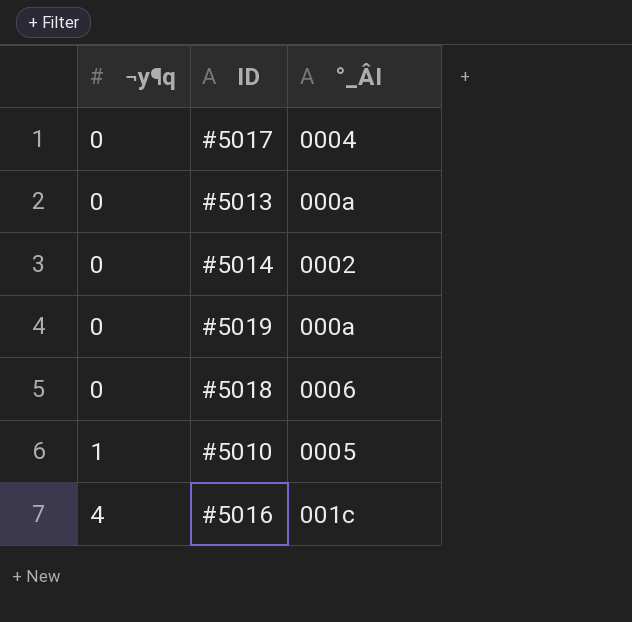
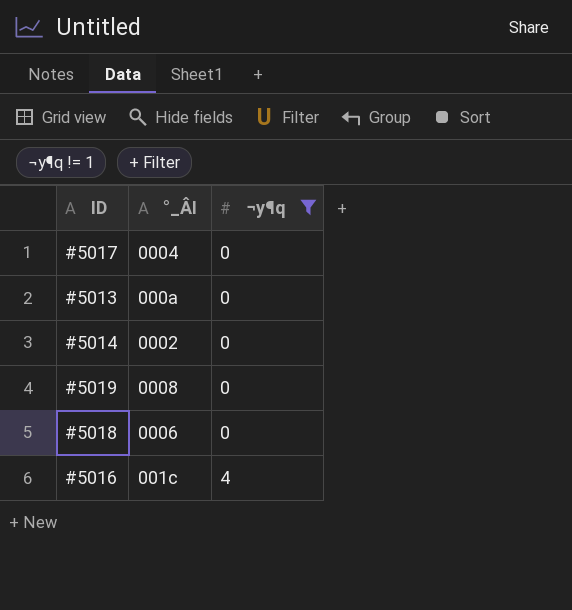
filter: none -> ¬y¶q != 1
column ¬y¶q | position: 1 -> 3
#5019 | °_ÂI: 000a -> 0008

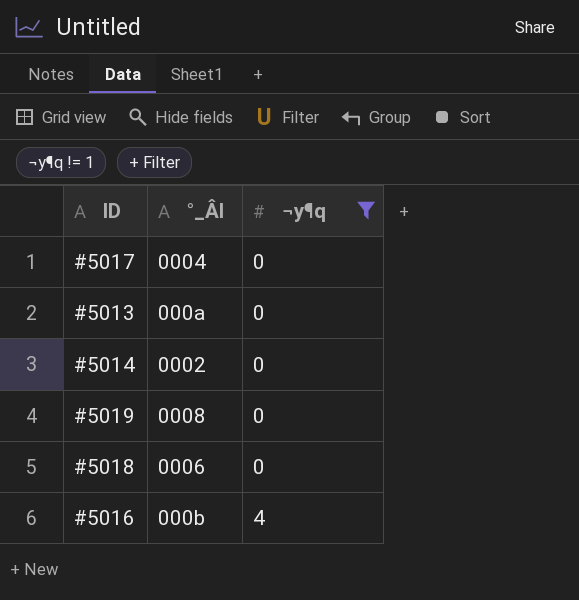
#5016 | °_ÂI: 001c -> 000b

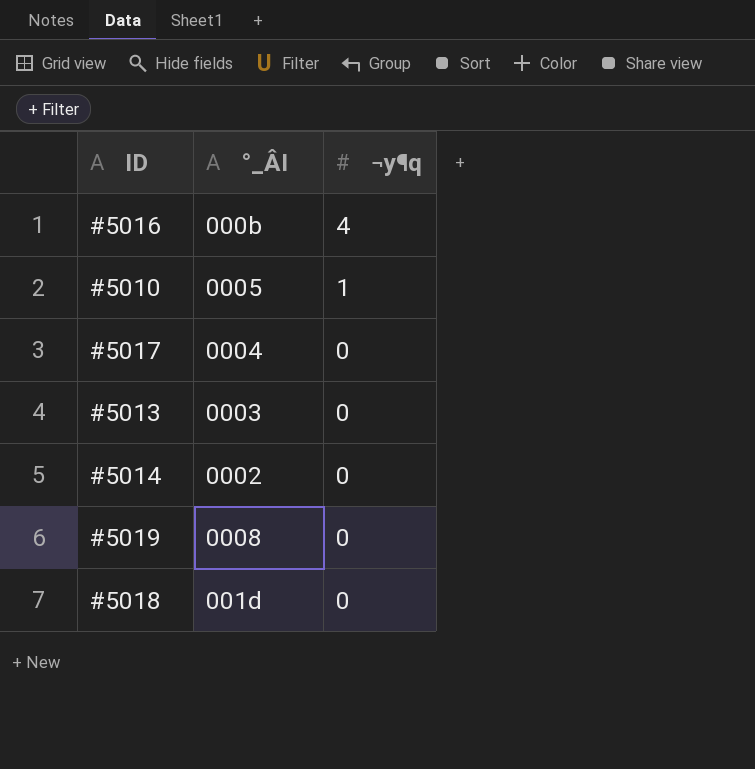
filter: ¬y¶q != 1 -> none
row order: ¬y¶q ascending -> ¬y¶q descending
#5013 | °_ÂI: 000a -> 0003
#5018 | °_ÂI: 0006 -> 001d

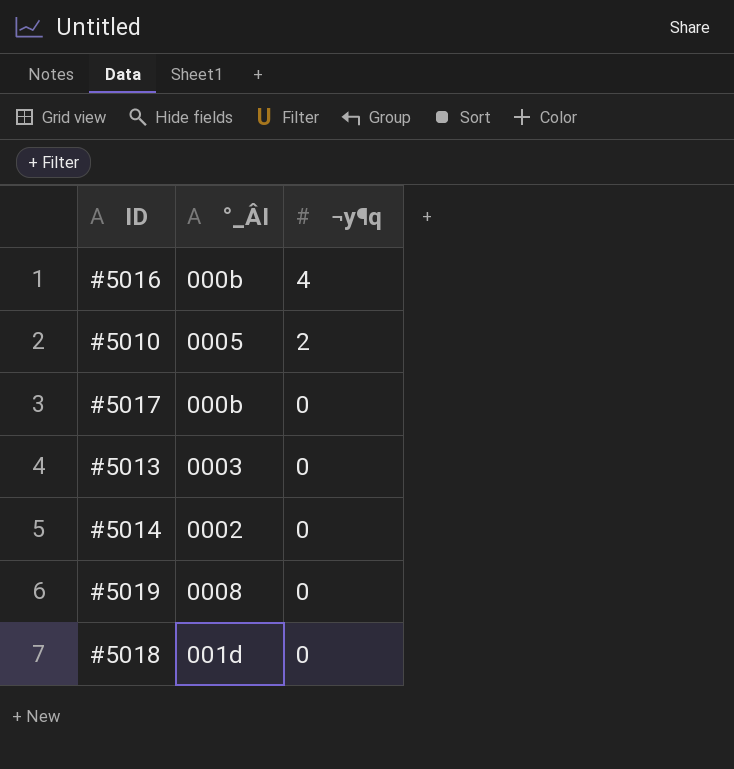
#5010 | ¬y¶q: 1 -> 2
#5017 | °_ÂI: 0004 -> 000b

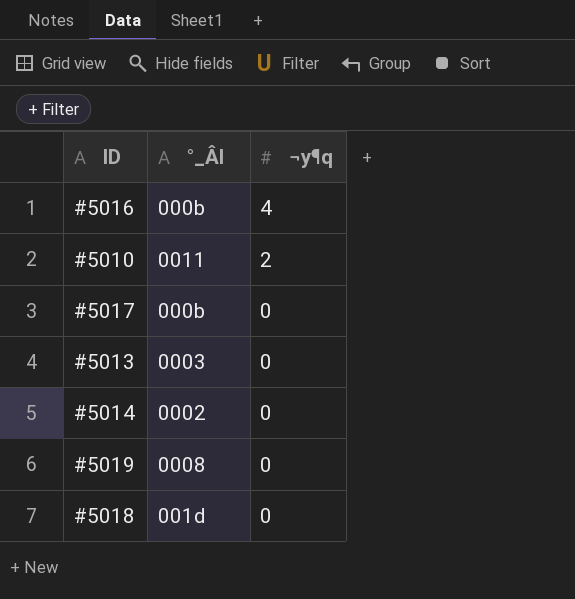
#5010 | °_ÂI: 0005 -> 0011

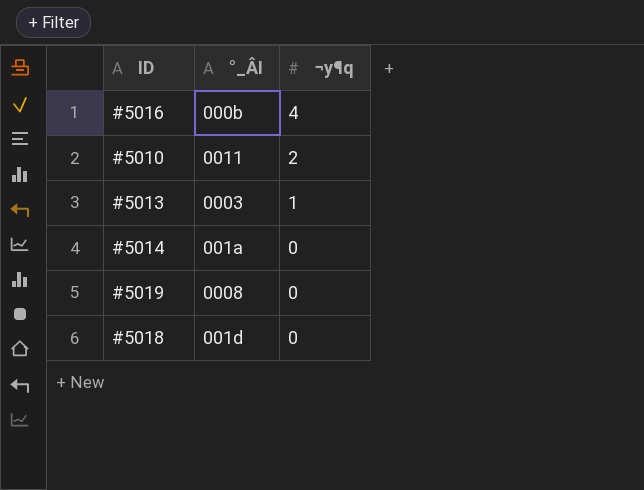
row #5017: 000b | 0 -> none
#5013 | ¬y¶q: 0 -> 1
#5014 | °_ÂI: 0002 -> 001a

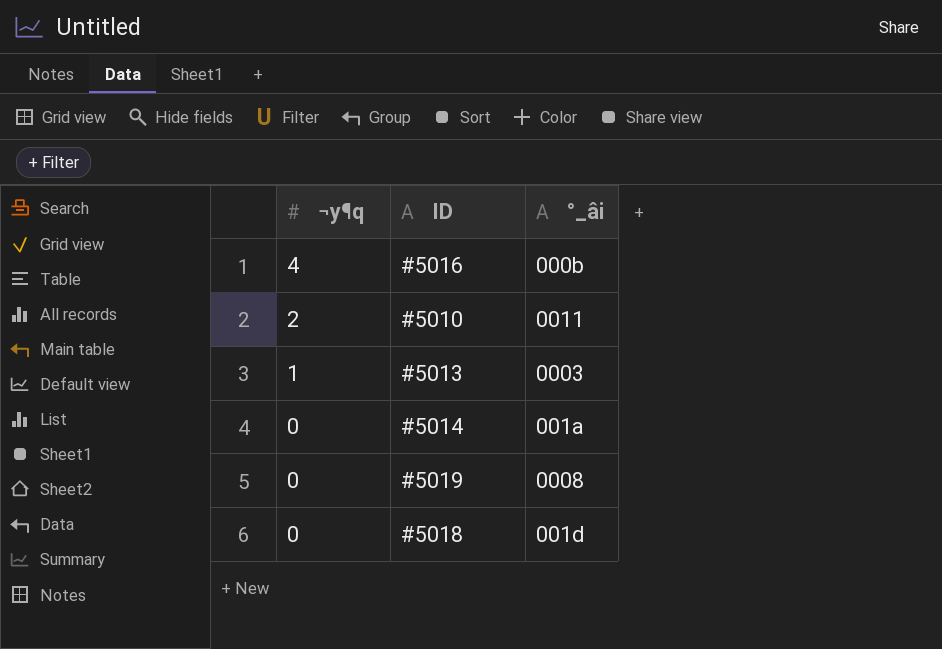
column ¬y¶q | position: 3 -> 1
column name: °_ÂI -> °_âi

